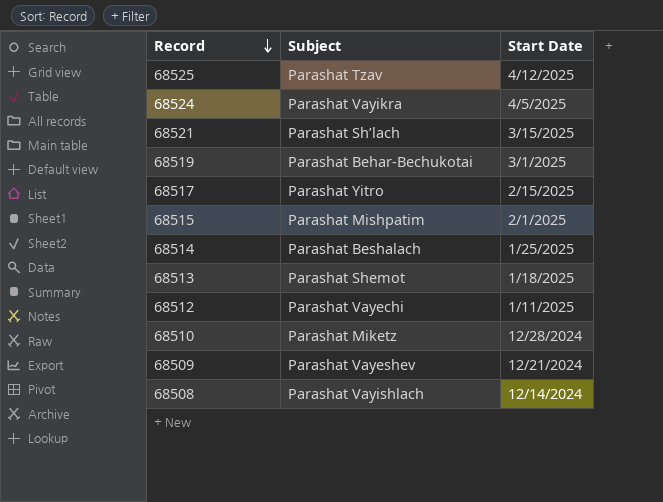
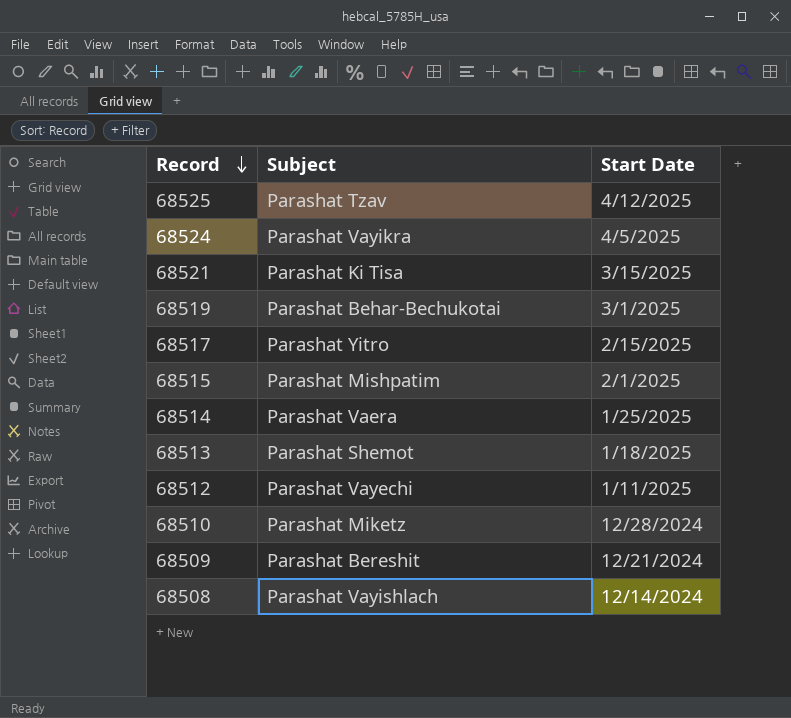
68521 | Subject: Parashat Sh’lach -> Parashat Ki Tisa
68514 | Subject: Parashat Beshalach -> Parashat Vaera
68509 | Subject: Parashat Vayeshev -> Parashat Bereshit

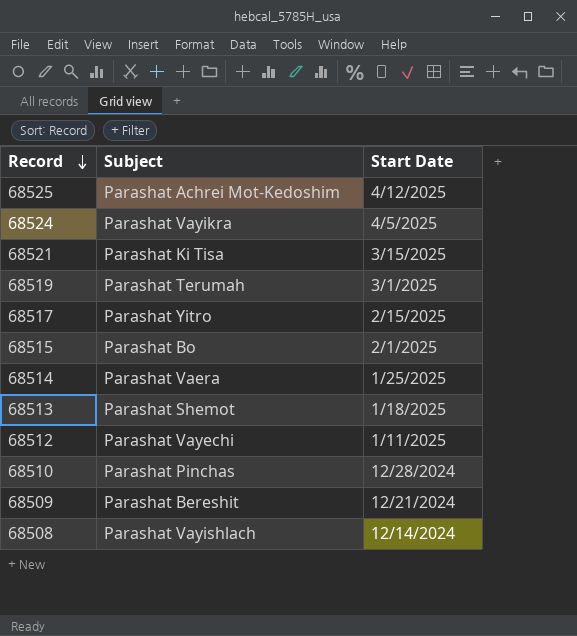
68525 | Subject: Parashat Tzav -> Parashat Achrei Mot-Kedoshim
68519 | Subject: Parashat Behar-Bechukotai -> Parashat Terumah
68515 | Subject: Parashat Mishpatim -> Parashat Bo
68510 | Subject: Parashat Miketz -> Parashat Pinchas

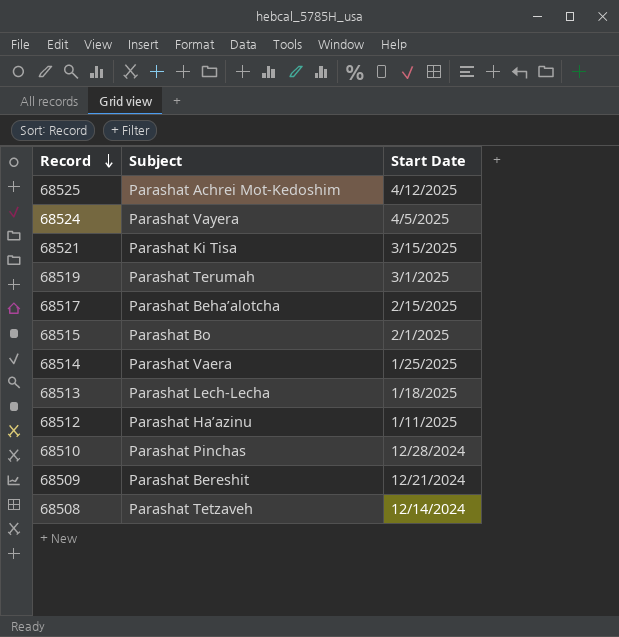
68524 | Subject: Parashat Vayikra -> Parashat Vayera
68517 | Subject: Parashat Yitro -> Parashat Beha’alotcha
68513 | Subject: Parashat Shemot -> Parashat Lech-Lecha
68512 | Subject: Parashat Vayechi -> Parashat Ha’azinu
68508 | Subject: Parashat Vayishlach -> Parashat Tetzaveh

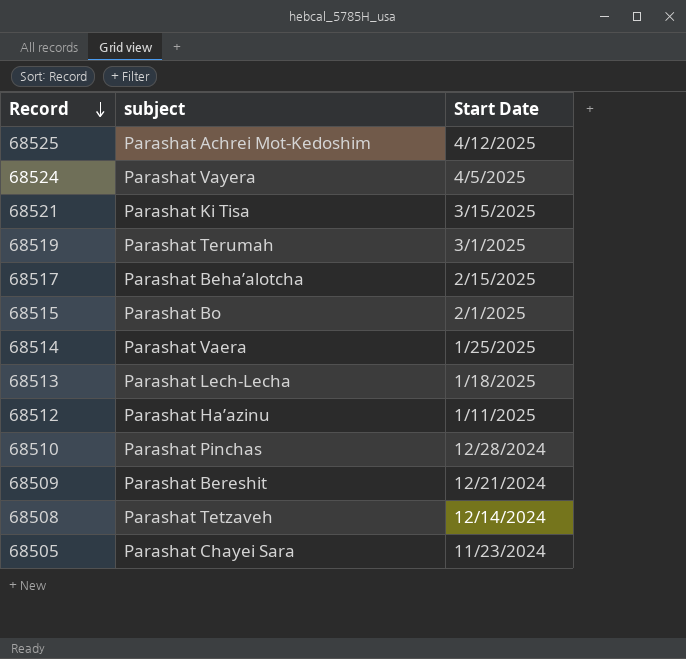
column name: Subject -> subject
row 68505: none -> Parashat Chayei Sara | 11/23/2024

